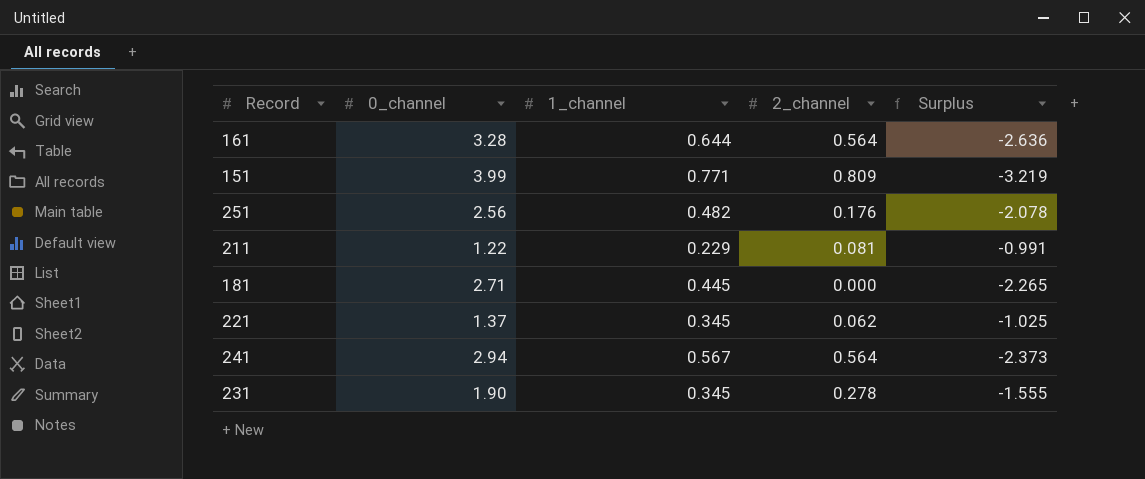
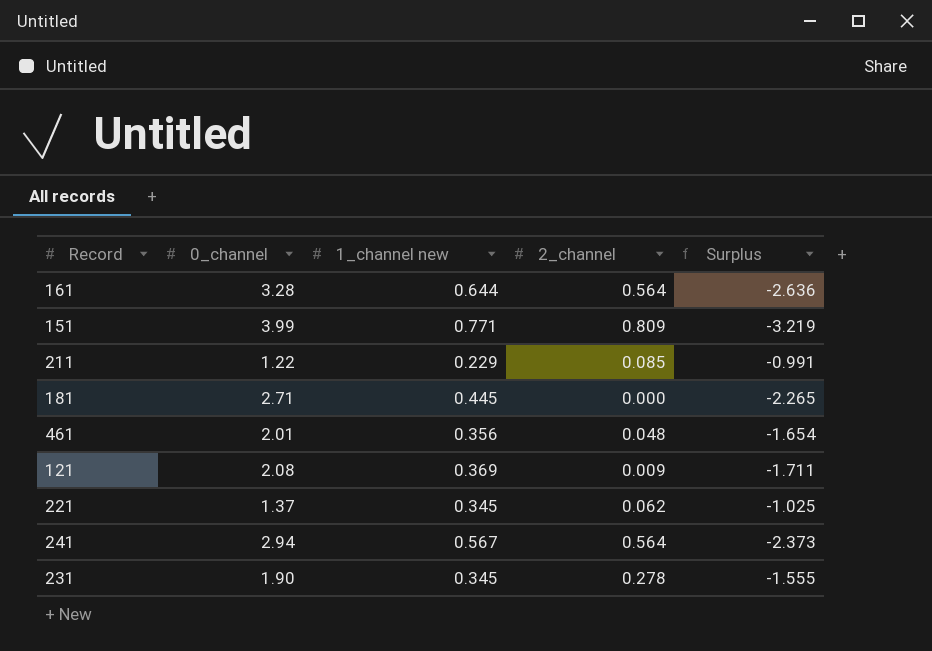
column name: 1_channel -> 1_channel new
row 251: 2.56 | 0.482 | 0.176 | -2.078 -> none
211 | 2_channel: 0.081 -> 0.085
row 461: none -> 2.01 | 0.356 | 0.048 | -1.654
row 121: none -> 2.08 | 0.369 | 0.009 | -1.711

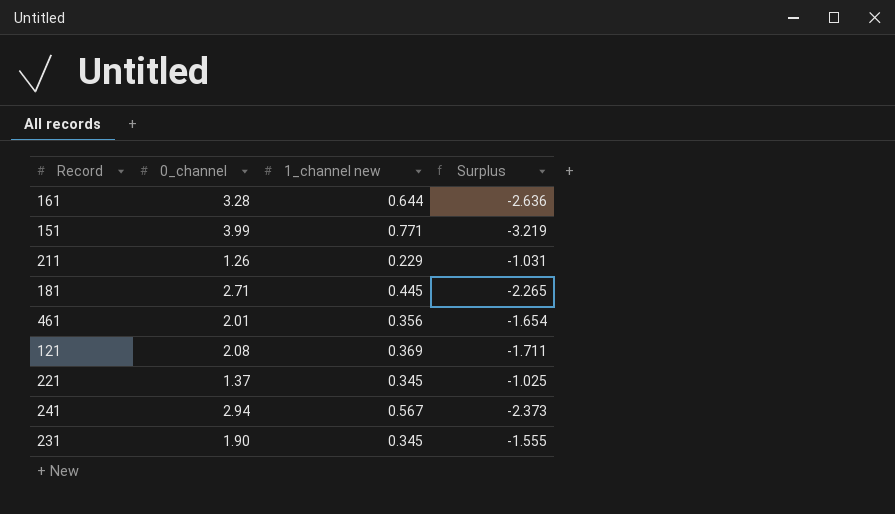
column 2_channel | position: 4 -> none
211 | 0_channel: 1.22 -> 1.26
211 | Surplus: -0.991 -> -1.031

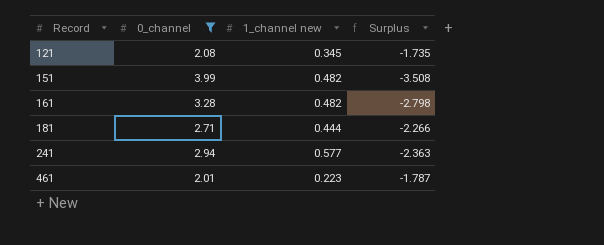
filter: none -> 0_channel >= 2.01
row order: none -> Record ascending
121 | 1_channel new: 0.369 -> 0.345
121 | Surplus: -1.711 -> -1.735
151 | 1_channel new: 0.771 -> 0.482
151 | Surplus: -3.219 -> -3.508
161 | 1_channel new: 0.644 -> 0.482
161 | Surplus: -2.636 -> -2.798
181 | 1_channel new: 0.445 -> 0.444
181 | Surplus: -2.265 -> -2.266
241 | 1_channel new: 0.567 -> 0.577
241 | Surplus: -2.373 -> -2.363
461 | 1_channel new: 0.356 -> 0.223
461 | Surplus: -1.654 -> -1.787

